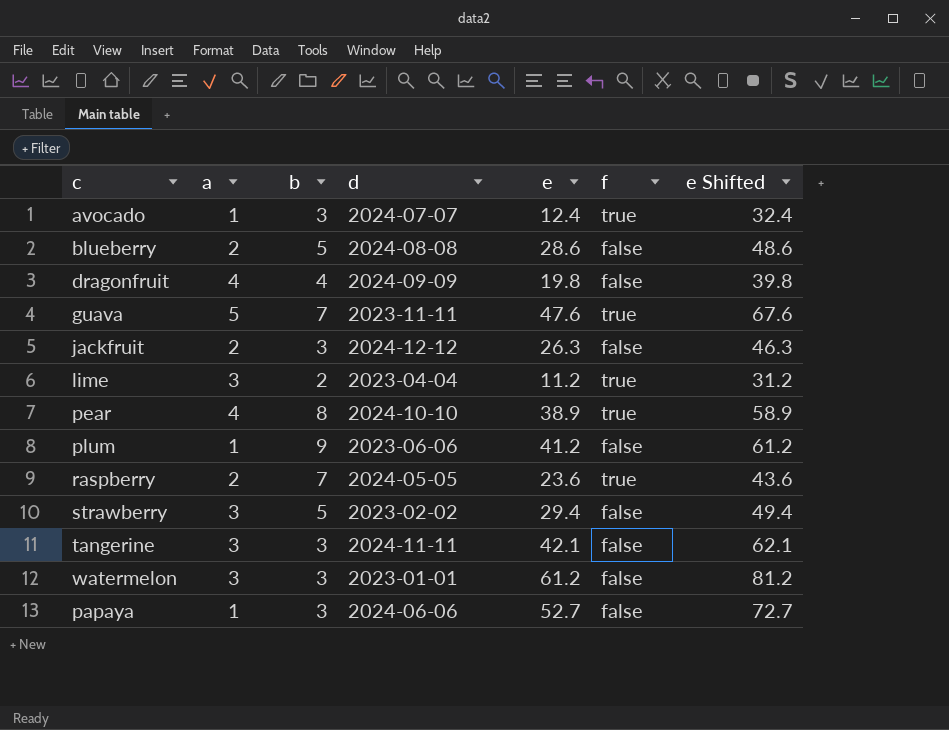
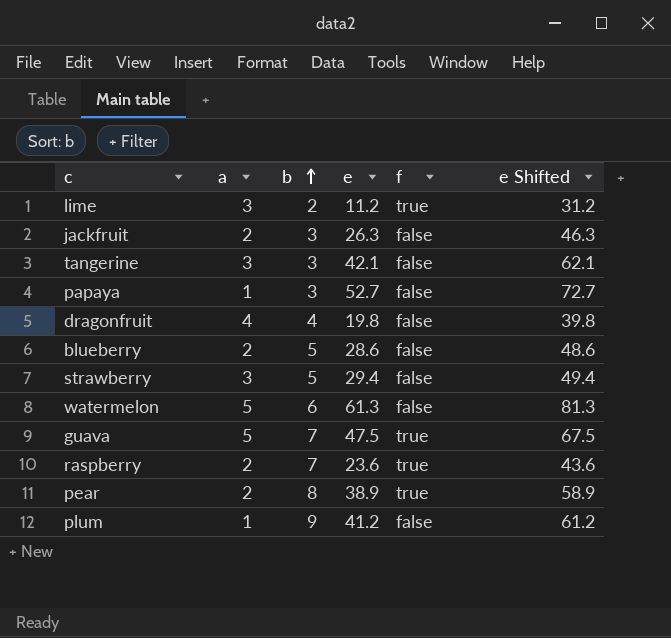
row order: none -> b ascending
column d | position: 4 -> none
row avocado: 1 | 3 | 2024-07-07 | 12.4 | true | 32.4 -> none
watermelon | a: 3 -> 5
watermelon | b: 3 -> 6
watermelon | e: 61.2 -> 61.3
watermelon | e Shifted: 81.2 -> 81.3
guava | e: 47.6 -> 47.5
guava | e Shifted: 67.6 -> 67.5
pear | a: 4 -> 2

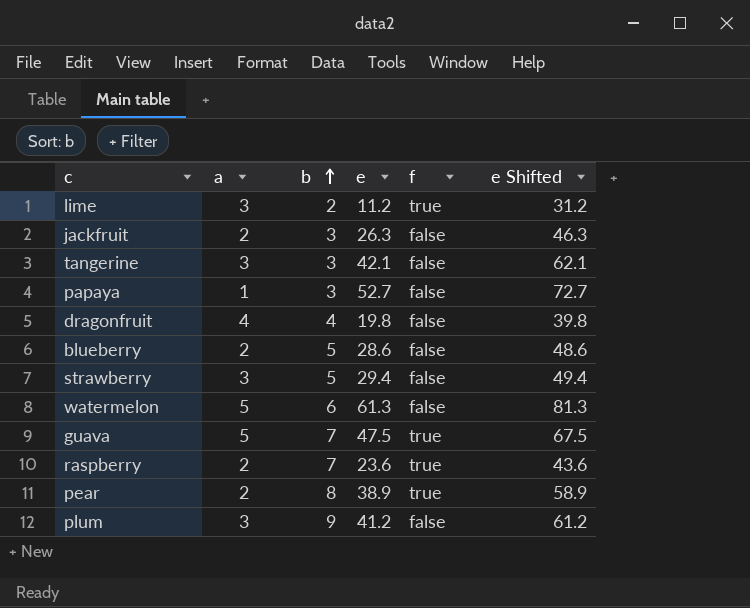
plum | a: 1 -> 3

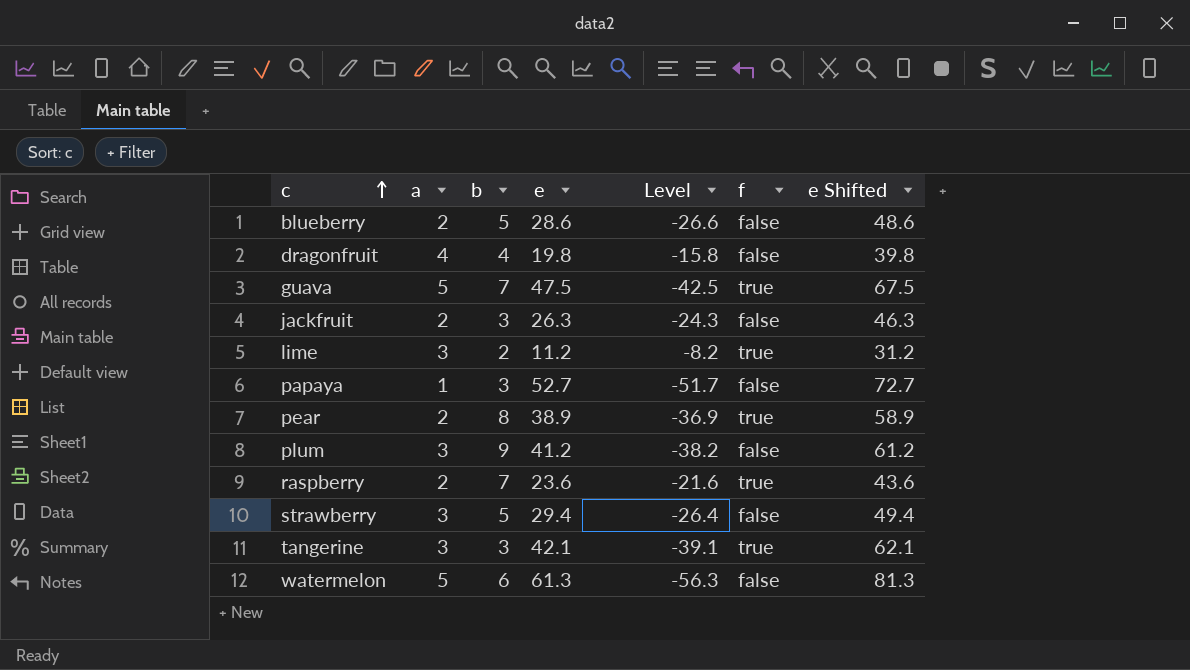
row order: b ascending -> c ascending
column Level | formula: none -> [a] - [e]
tangerine | f: false -> true

